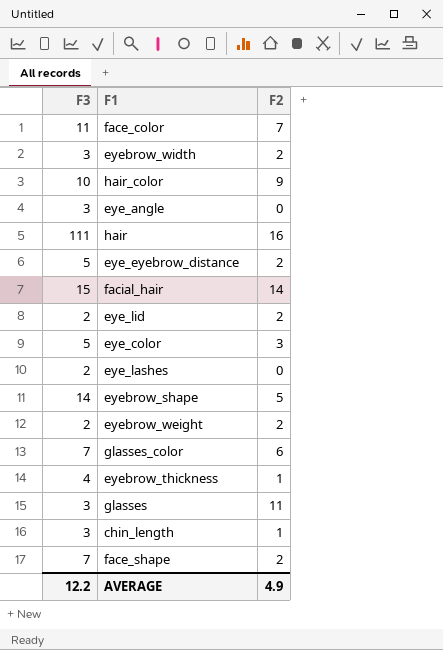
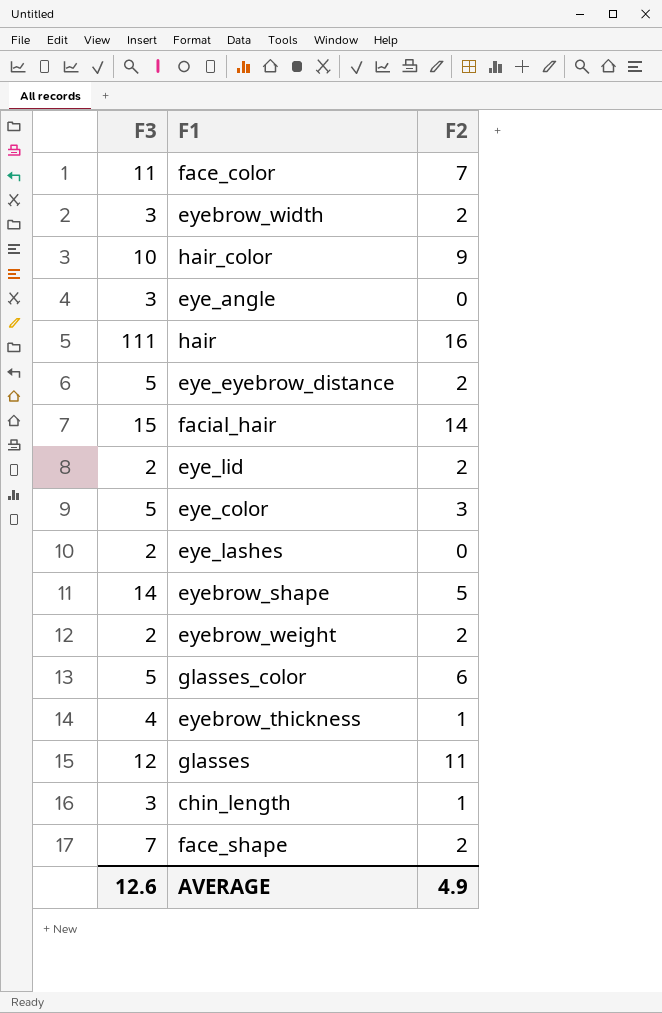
glasses_color | F3: 7 -> 5
glasses | F3: 3 -> 12
AVERAGE | F3: 12.2 -> 12.6

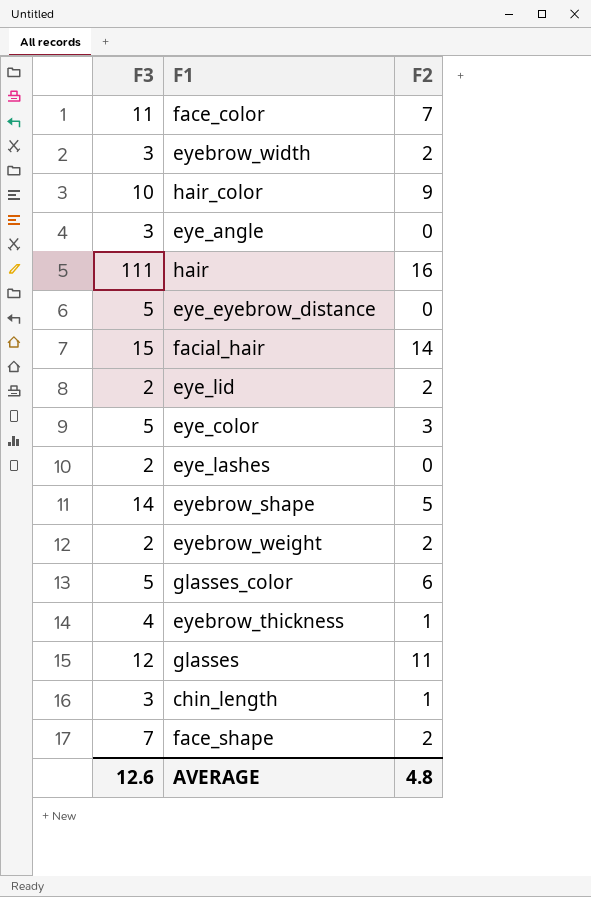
eye_eyebrow_distance | F2: 2 -> 0
AVERAGE | F2: 4.9 -> 4.8

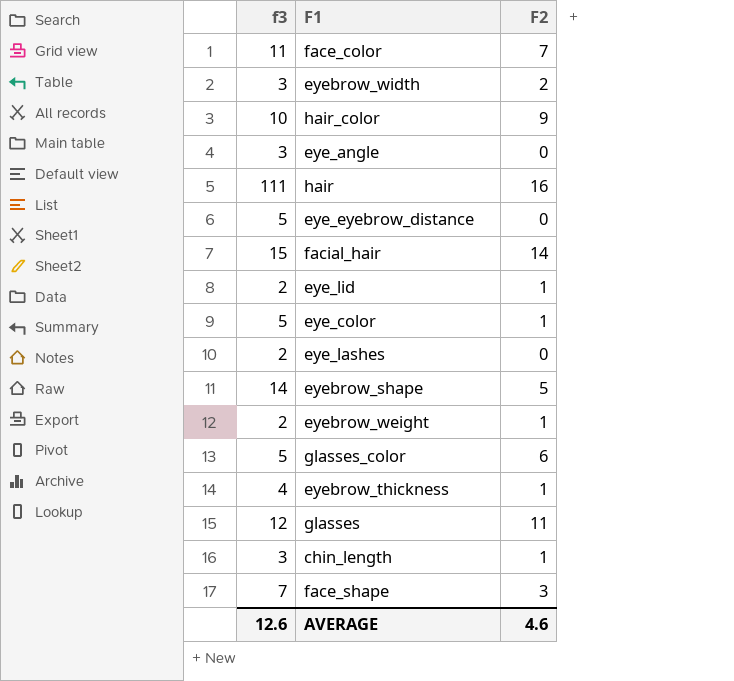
column name: F3 -> f3
eye_lid | F2: 2 -> 1
eye_color | F2: 3 -> 1
eyebrow_weight | F2: 2 -> 1
face_shape | F2: 2 -> 3
AVERAGE | F2: 4.8 -> 4.6

